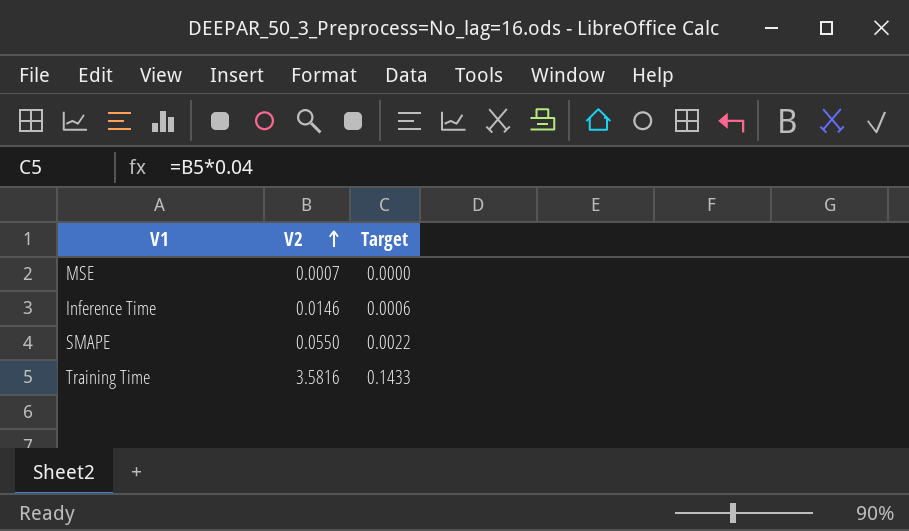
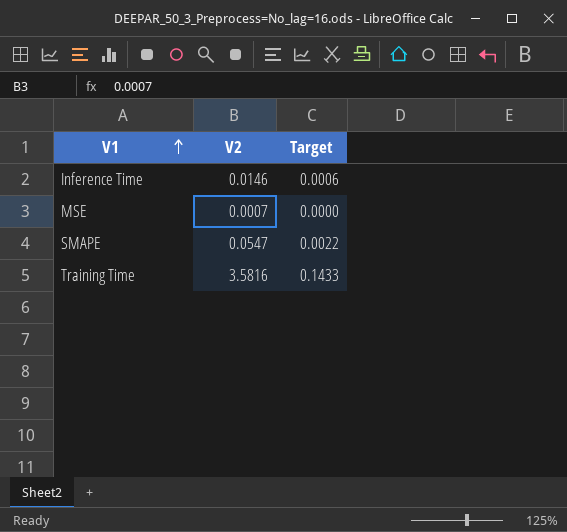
row order: V2 ascending -> V1 ascending
SMAPE | V2: 0.0550 -> 0.0547

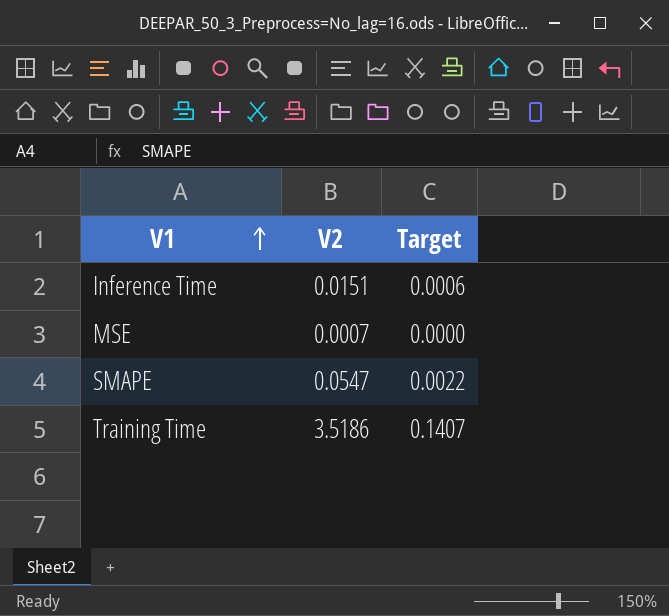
Inference Time | V2: 0.0146 -> 0.0151
Training Time | V2: 3.5816 -> 3.5186
Training Time | Target: 0.1433 -> 0.1407

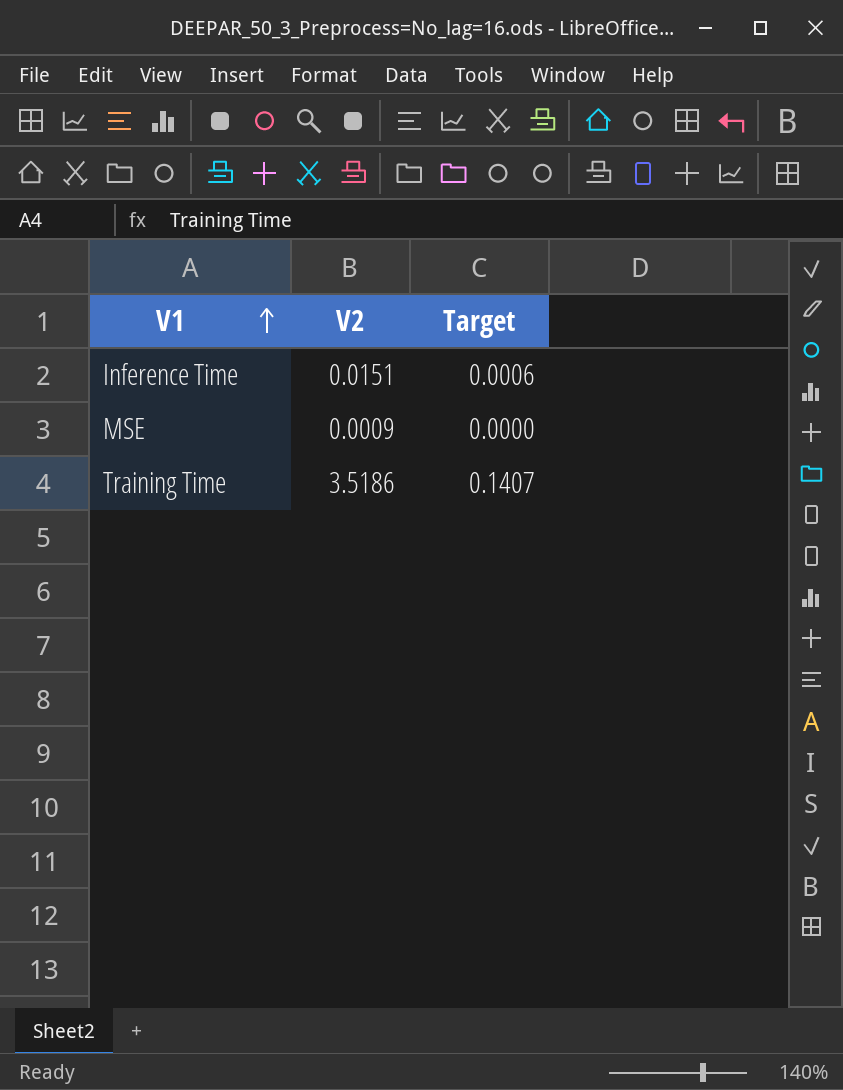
row SMAPE: 0.0547 | 0.0022 -> none
MSE | V2: 0.0007 -> 0.0009

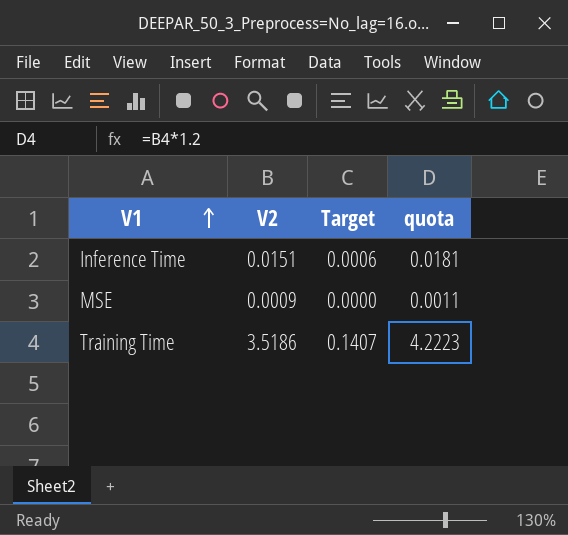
column quota | formula: none -> [V2] * 1.2

